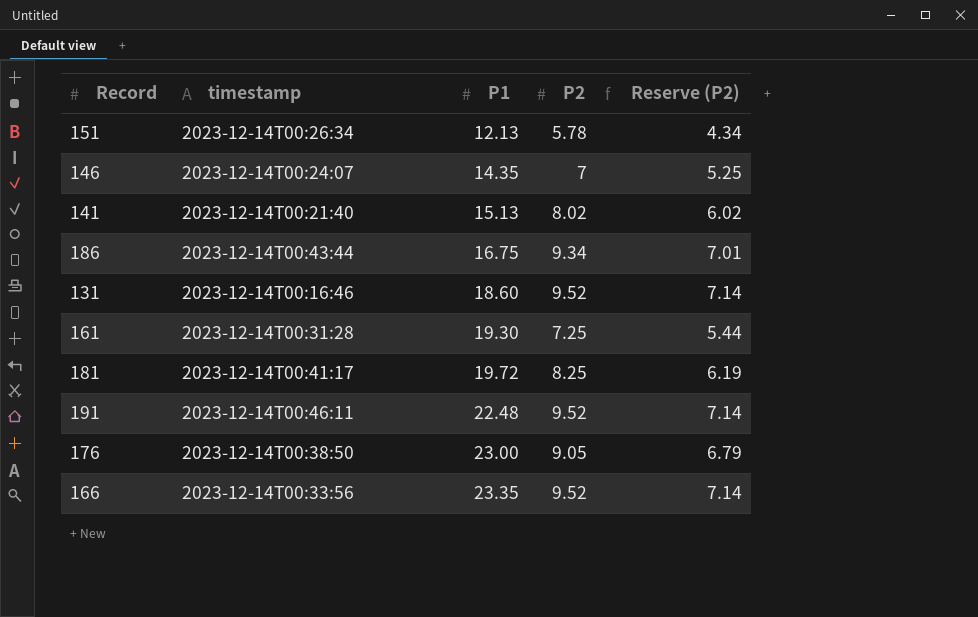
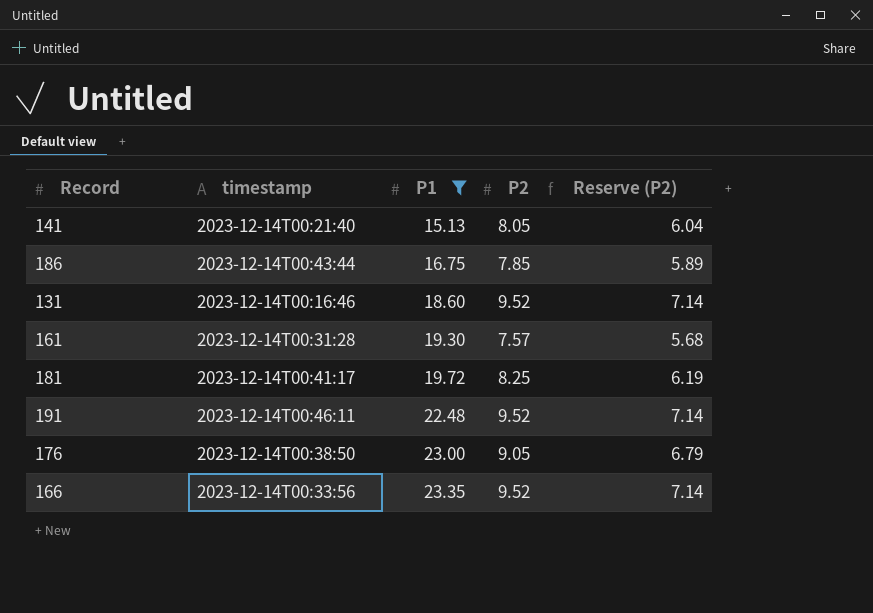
filter: none -> P1 >= 15.13
141 | P2: 8.02 -> 8.05
141 | Reserve (P2): 6.02 -> 6.04
186 | P2: 9.34 -> 7.85
186 | Reserve (P2): 7.01 -> 5.89
161 | P2: 7.25 -> 7.57
161 | Reserve (P2): 5.44 -> 5.68

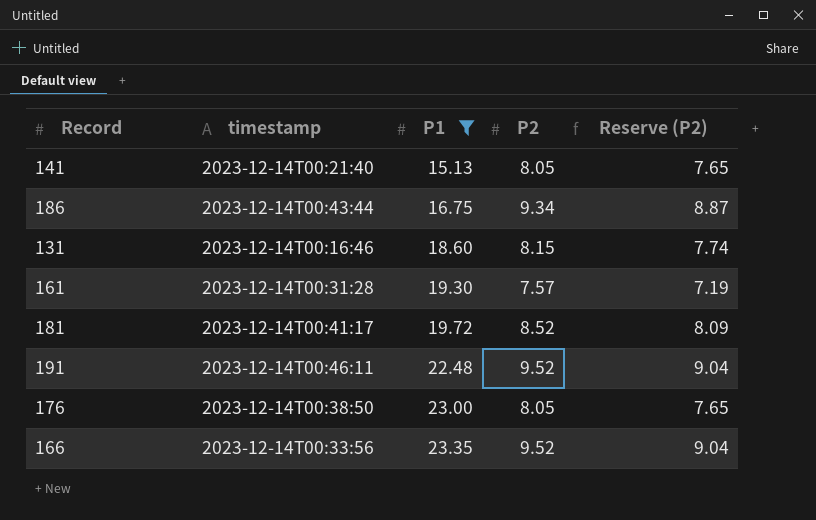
column Reserve (P2) | formula: [P2] * 0.75 -> [P2] * 0.95
186 | P2: 7.85 -> 9.34
131 | P2: 9.52 -> 8.15
181 | P2: 8.25 -> 8.52
176 | P2: 9.05 -> 8.05

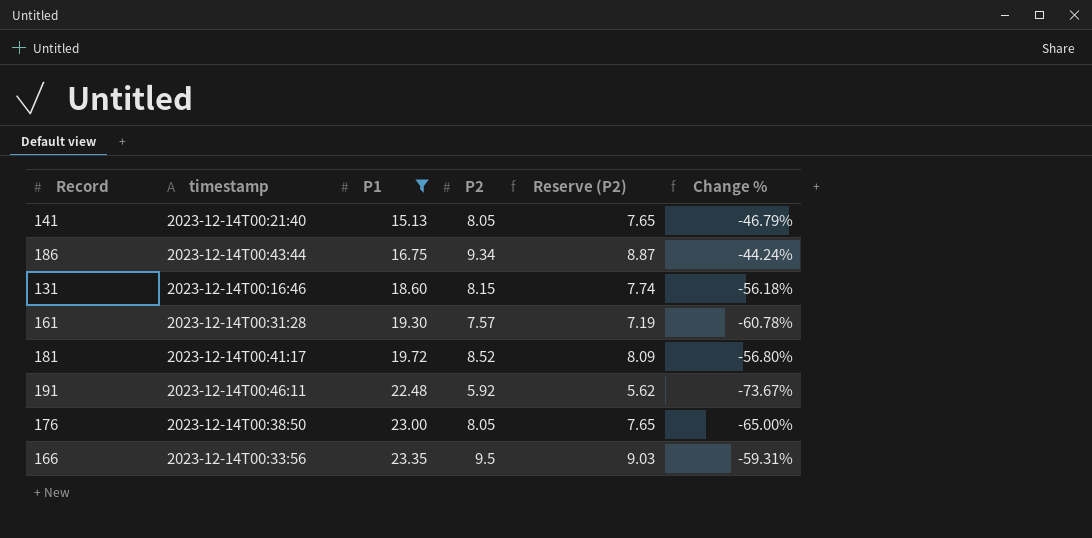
column Change % | formula: none -> ([P2] - [P1]) / [P1]
191 | P2: 9.52 -> 5.92
191 | Reserve (P2): 9.04 -> 5.62
166 | P2: 9.52 -> 9.5
166 | Reserve (P2): 9.04 -> 9.03

